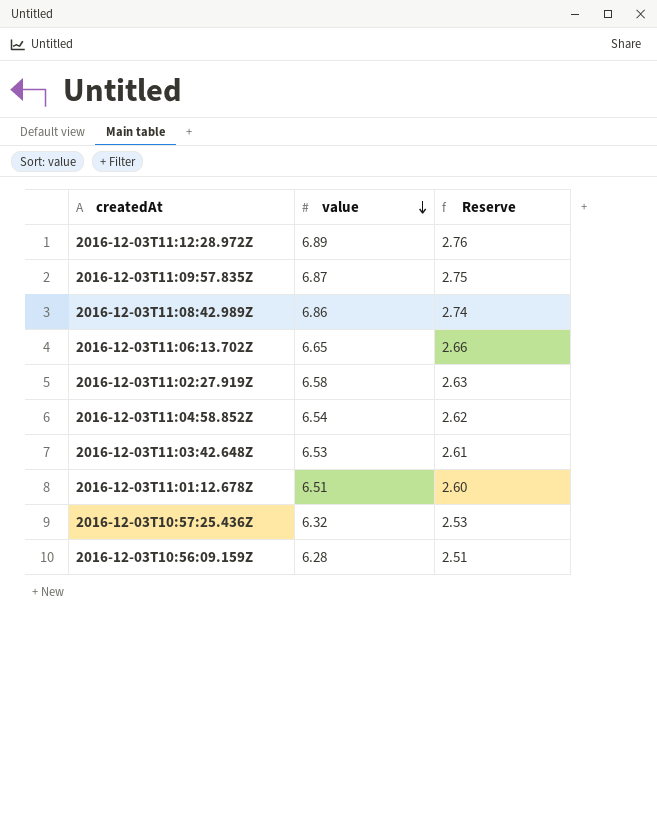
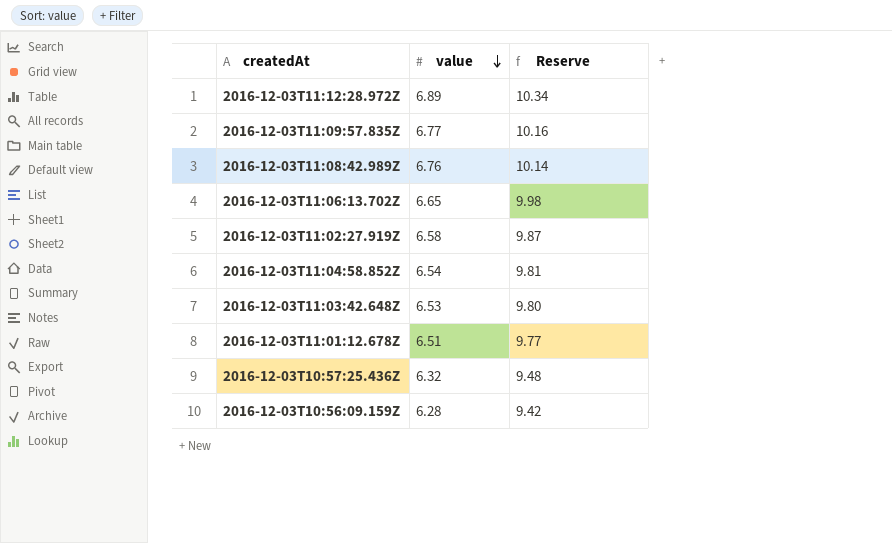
column Reserve | formula: [value] * 0.4 -> [value] * 1.5
2016-12-03T11:09:57.835Z | value: 6.87 -> 6.77
2016-12-03T11:08:42.989Z | value: 6.86 -> 6.76

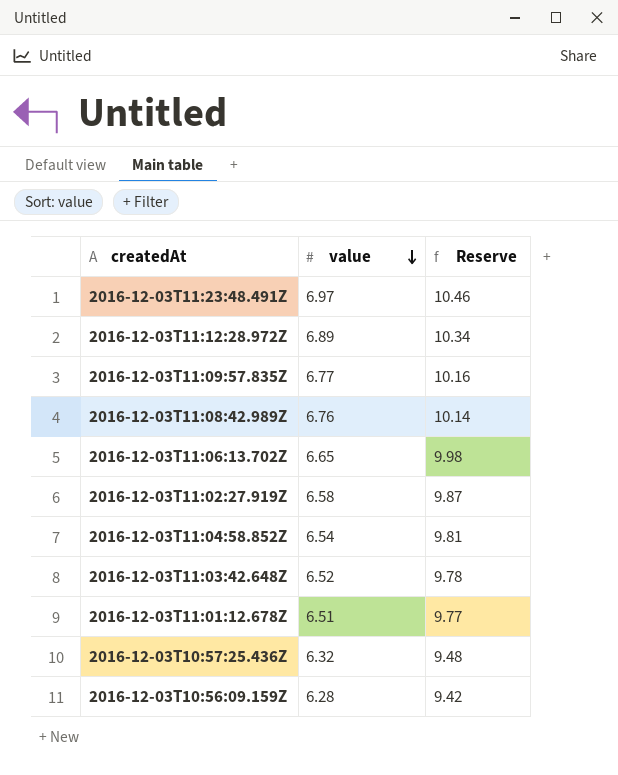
row 2016-12-03T11:23:48.491Z: none -> 6.97 | 10.46
2016-12-03T11:03:42.648Z | value: 6.53 -> 6.52
2016-12-03T11:03:42.648Z | Reserve: 9.80 -> 9.78

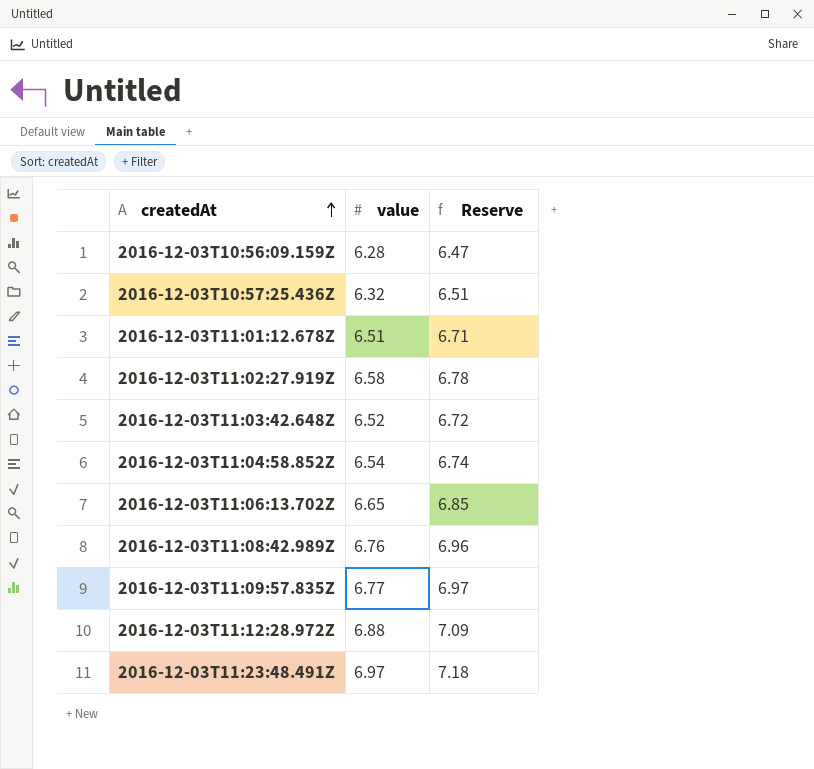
row order: value descending -> createdAt ascending
column Reserve | formula: [value] * 1.5 -> [value] * 1.03
2016-12-03T11:12:28.972Z | value: 6.89 -> 6.88

